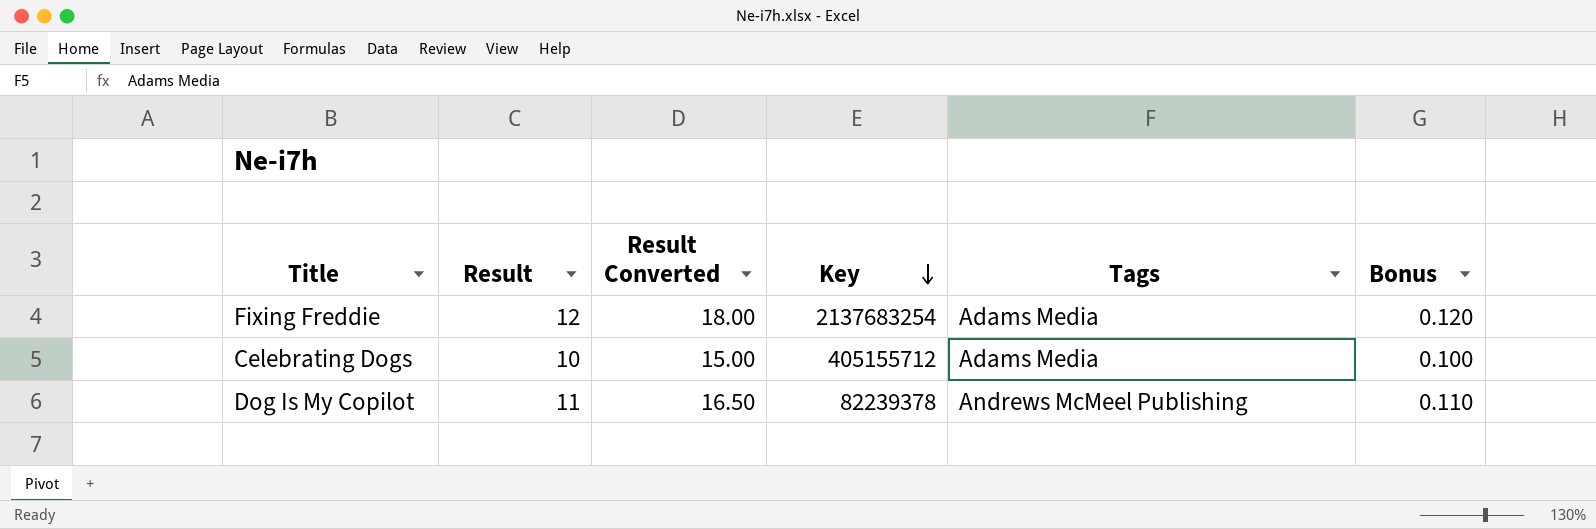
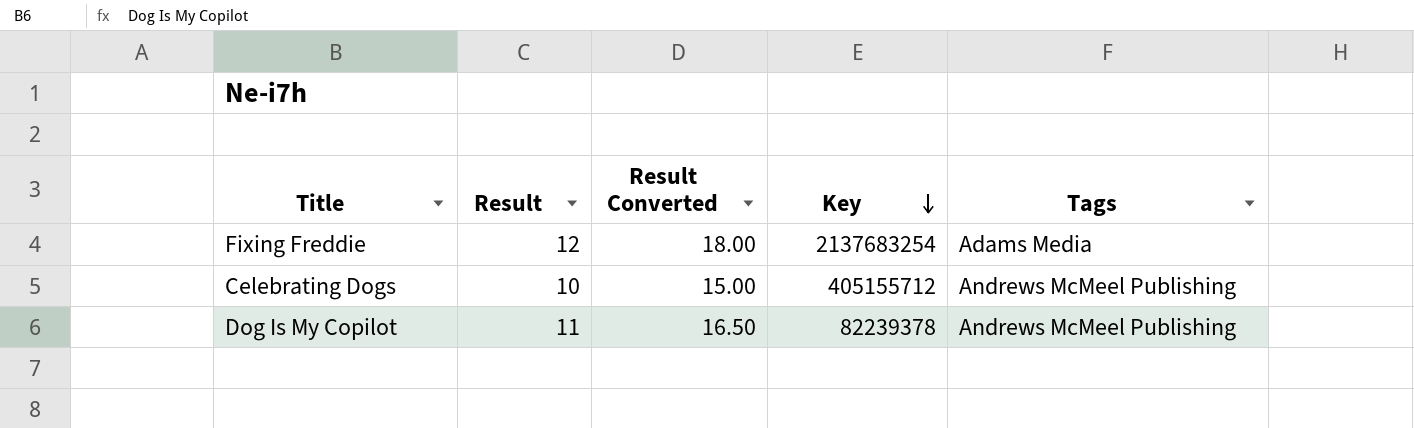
column Bonus | formula: [Result] * 0.01 -> none
Celebrating Dogs | Tags: Adams Media -> Andrews McMeel Publishing

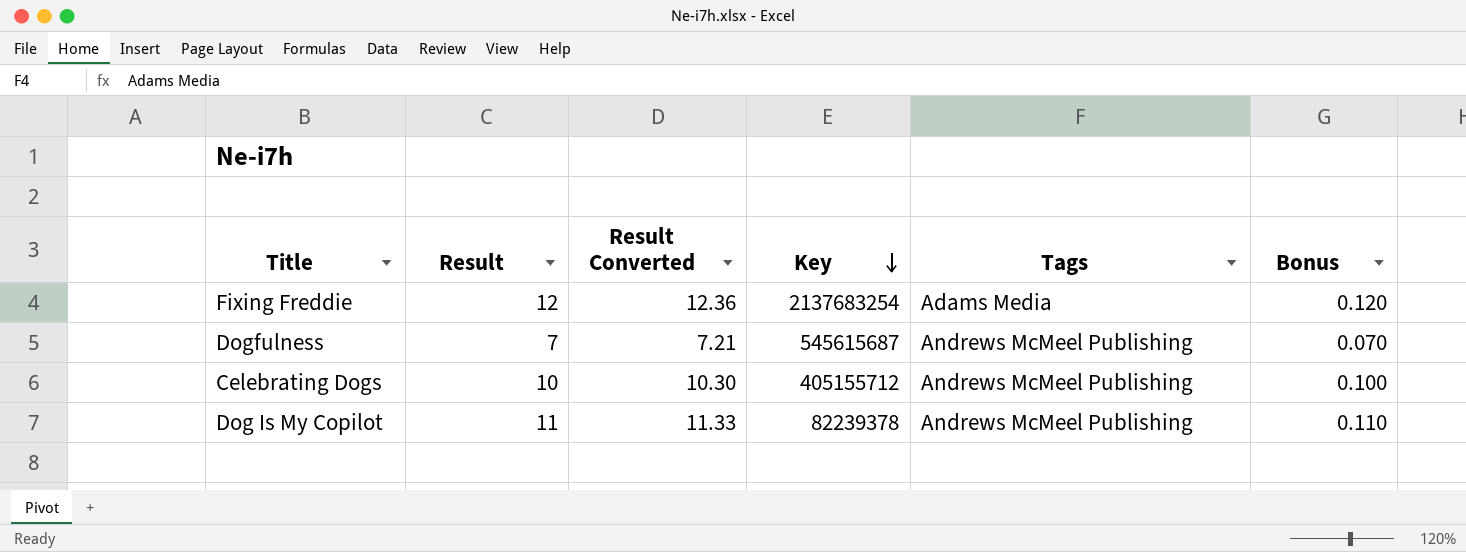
column Result Converted | formula: [Result] * 1.5 -> [Result] * 1.03
column Bonus | formula: none -> [Result] * 0.01
row Dogfulness: none -> 7 | 7.21 | 545615687 | Andrews McMeel Publishing | 0.070

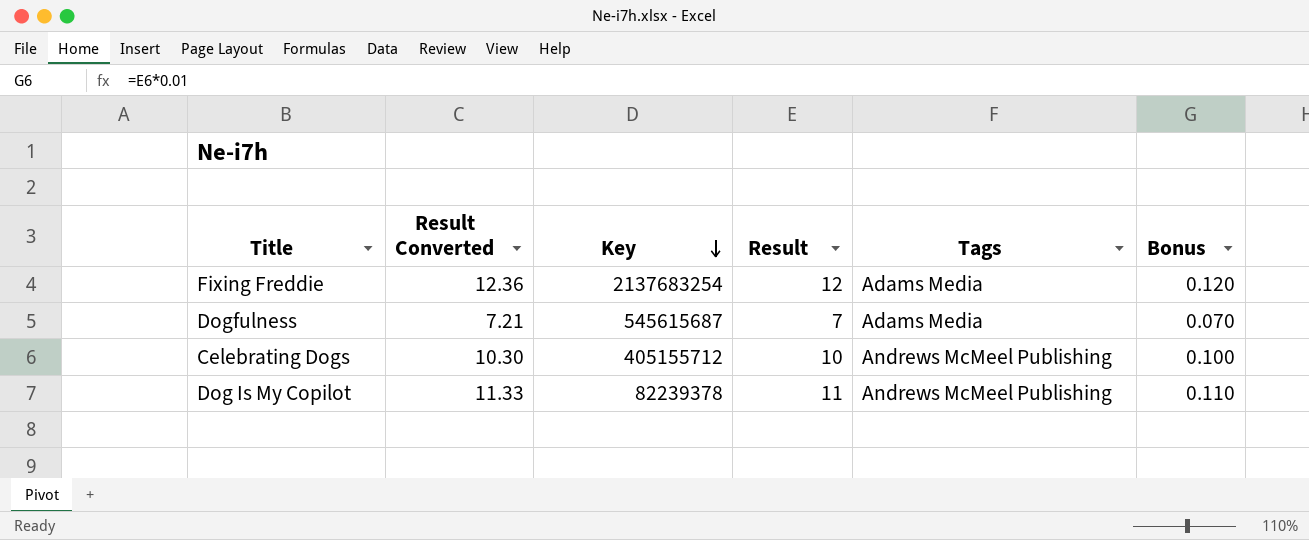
column Result | position: 2 -> 4
Dogfulness | Tags: Andrews McMeel Publishing -> Adams Media

